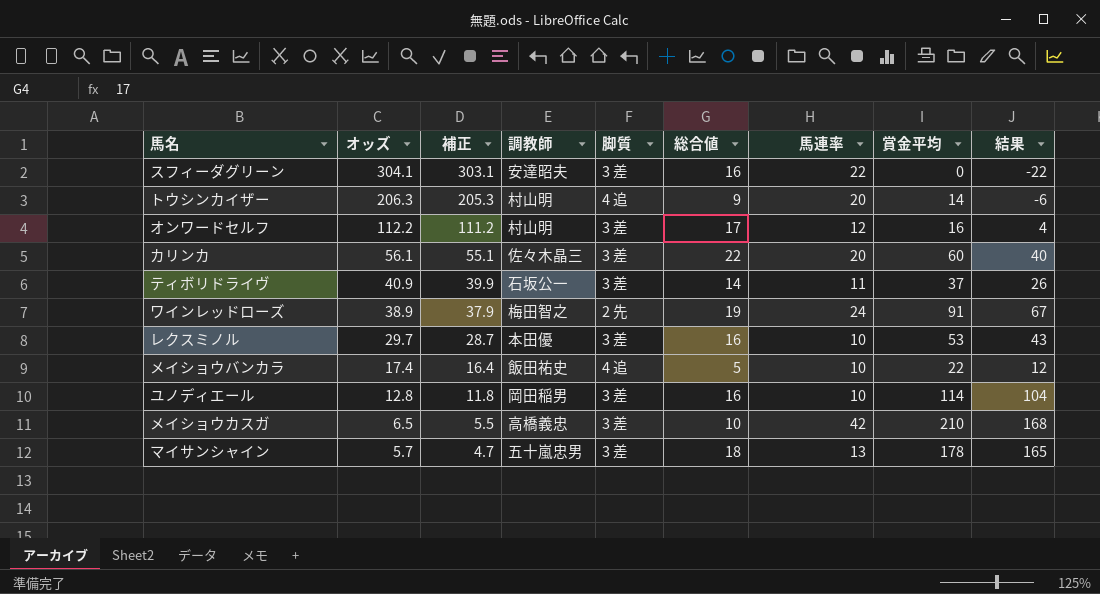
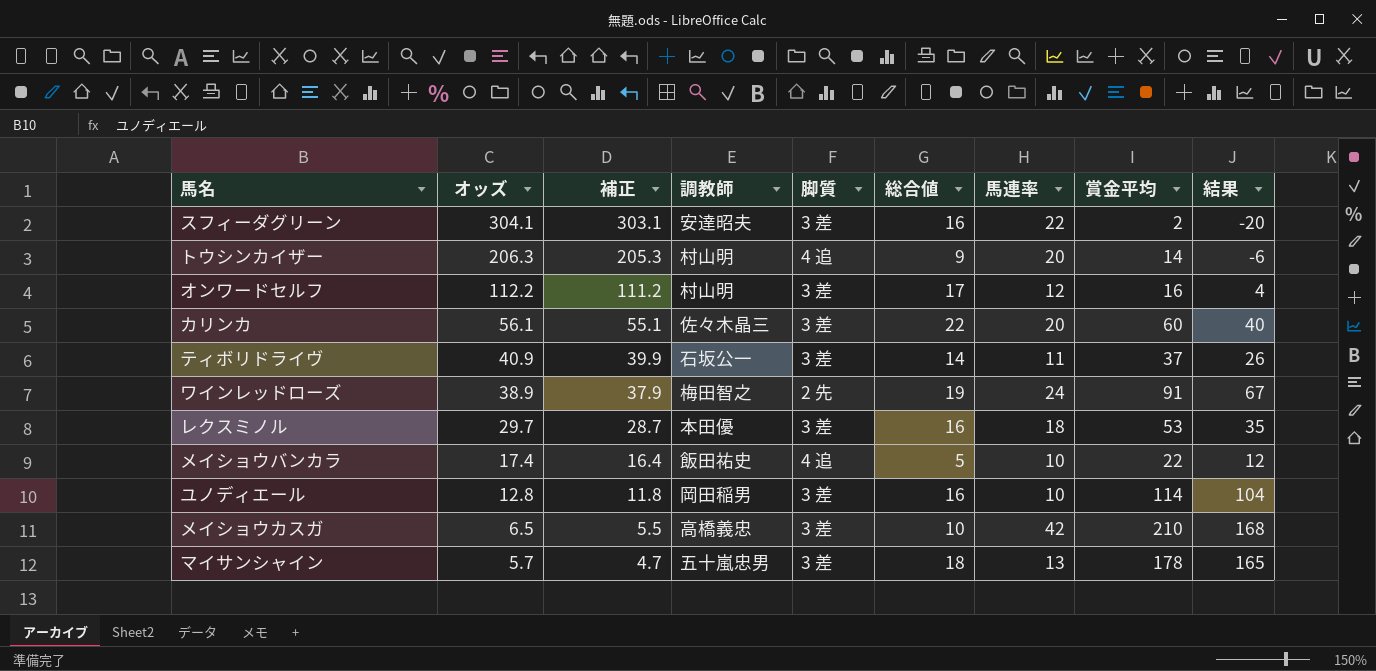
スフィーダグリーン | 賞金平均: 0 -> 2
スフィーダグリーン | 結果: -22 -> -20
レクスミノル | 馬連率: 10 -> 18
レクスミノル | 結果: 43 -> 35

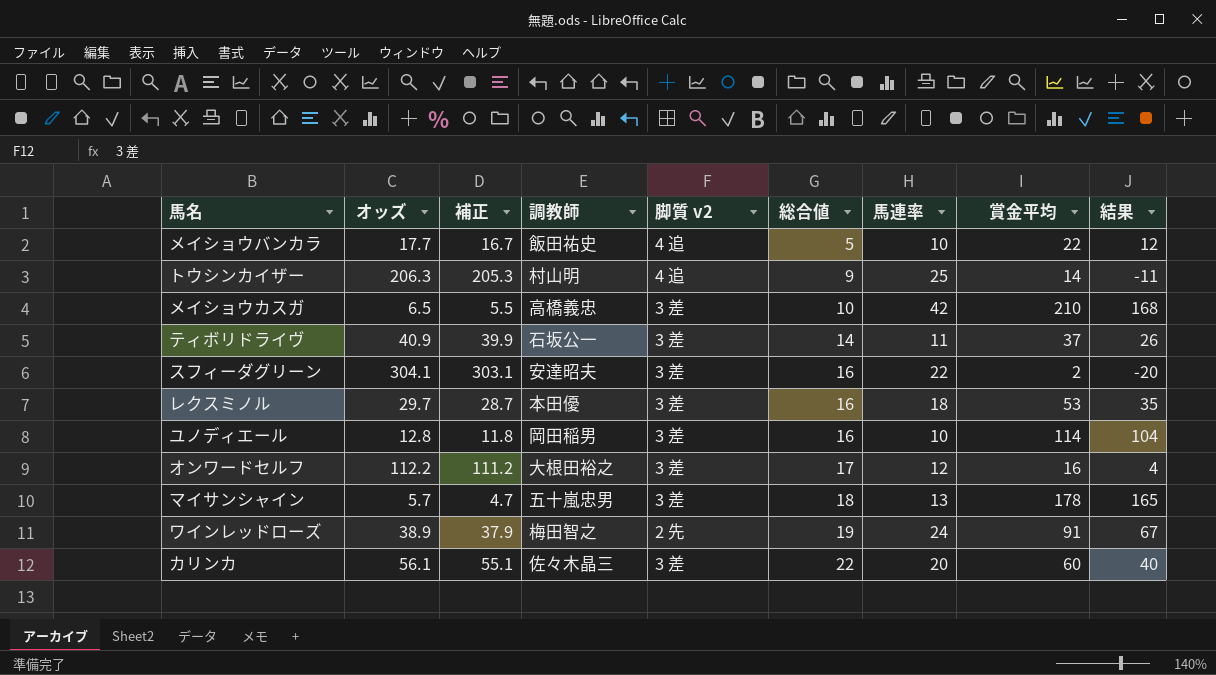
row order: オッズ descending -> 総合値 ascending
column name: 脚質 -> 脚質 v2
メイショウバンカラ | オッズ: 17.4 -> 17.7
メイショウバンカラ | 補正: 16.4 -> 16.7
トウシンカイザー | 馬連率: 20 -> 25
トウシンカイザー | 結果: -6 -> -11
オンワードセルフ | 調教師: 村山明 -> 大根田裕之

